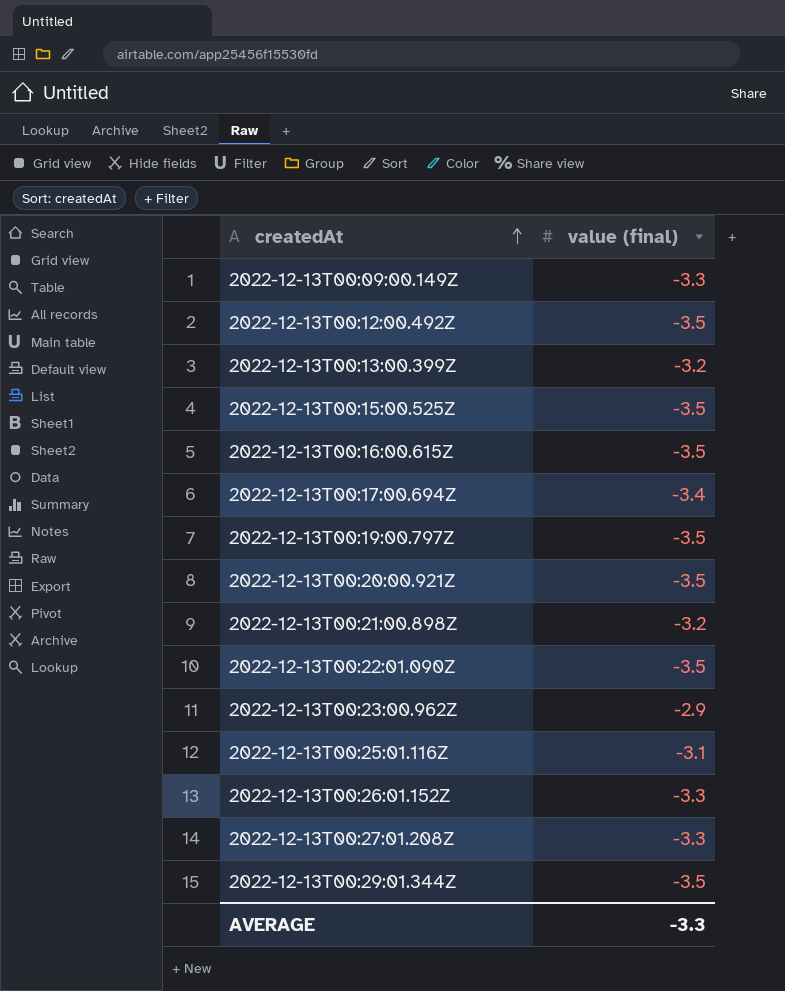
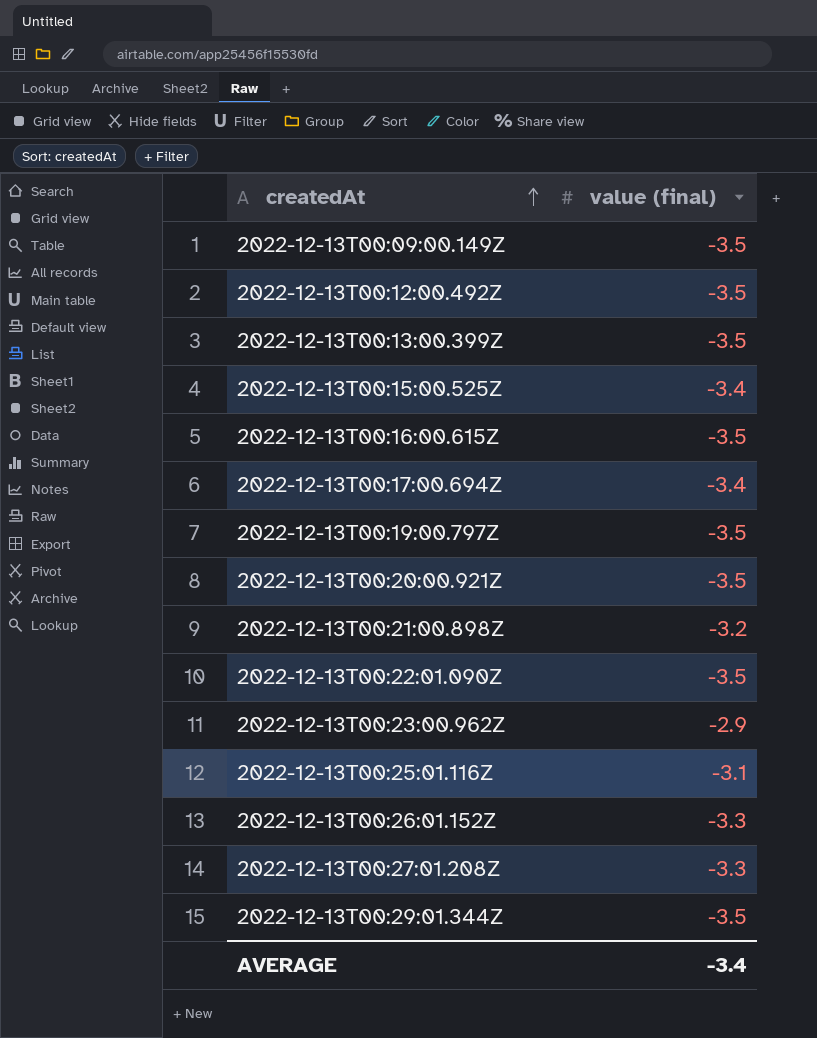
2022-12-13T00:09:00.149Z | value (final): -3.3 -> -3.5
2022-12-13T00:13:00.399Z | value (final): -3.2 -> -3.5
2022-12-13T00:15:00.525Z | value (final): -3.5 -> -3.4
AVERAGE | value (final): -3.3 -> -3.4

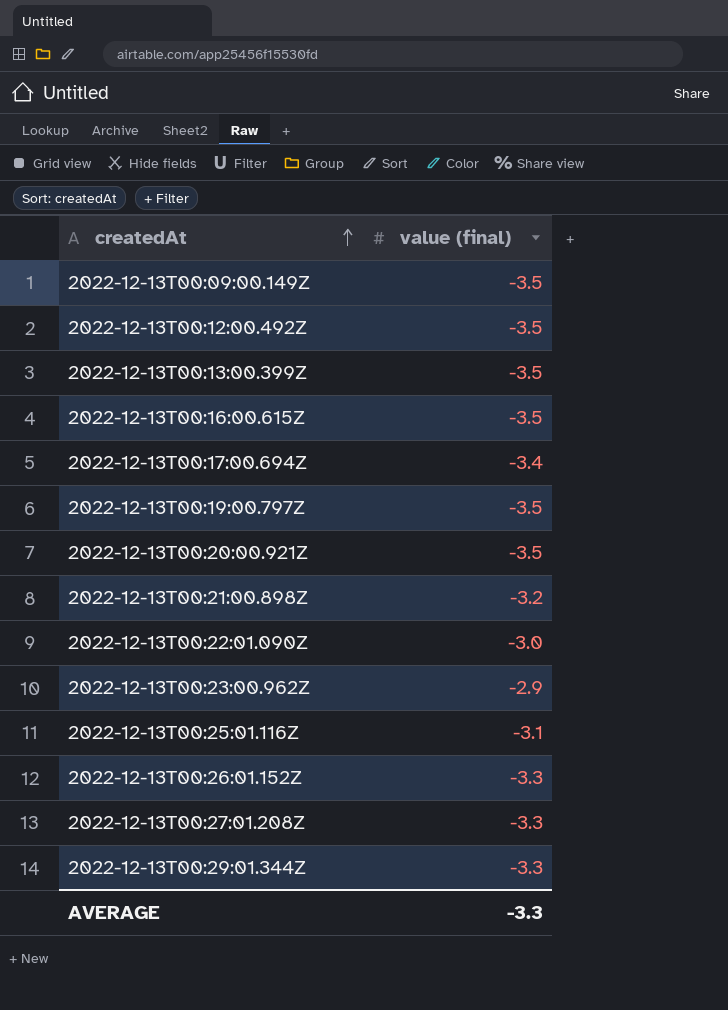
row 2022-12-13T00:15:00.525Z: -3.4 -> none
2022-12-13T00:22:01.090Z | value (final): -3.5 -> -3.0
2022-12-13T00:29:01.344Z | value (final): -3.5 -> -3.3
AVERAGE | value (final): -3.4 -> -3.3

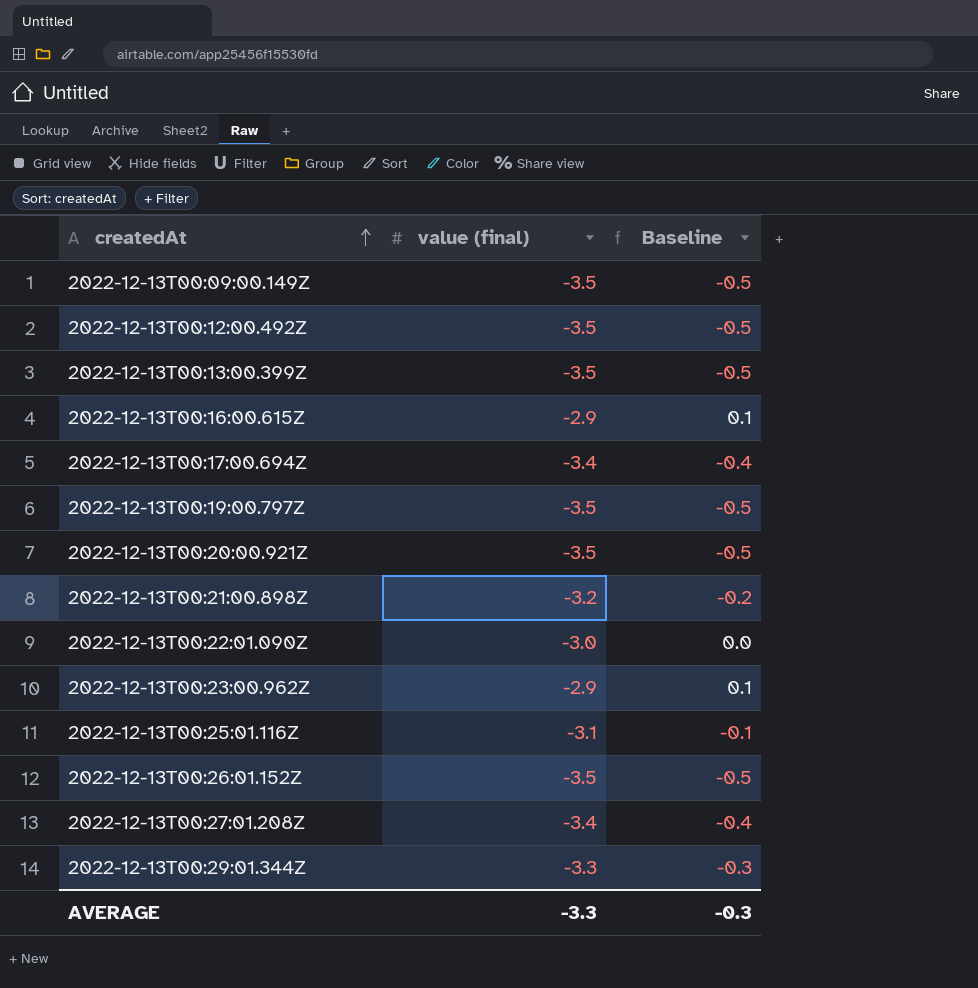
column Baseline | formula: none -> [value (final)] + 3
2022-12-13T00:16:00.615Z | value (final): -3.5 -> -2.9
2022-12-13T00:26:01.152Z | value (final): -3.3 -> -3.5
2022-12-13T00:27:01.208Z | value (final): -3.3 -> -3.4

